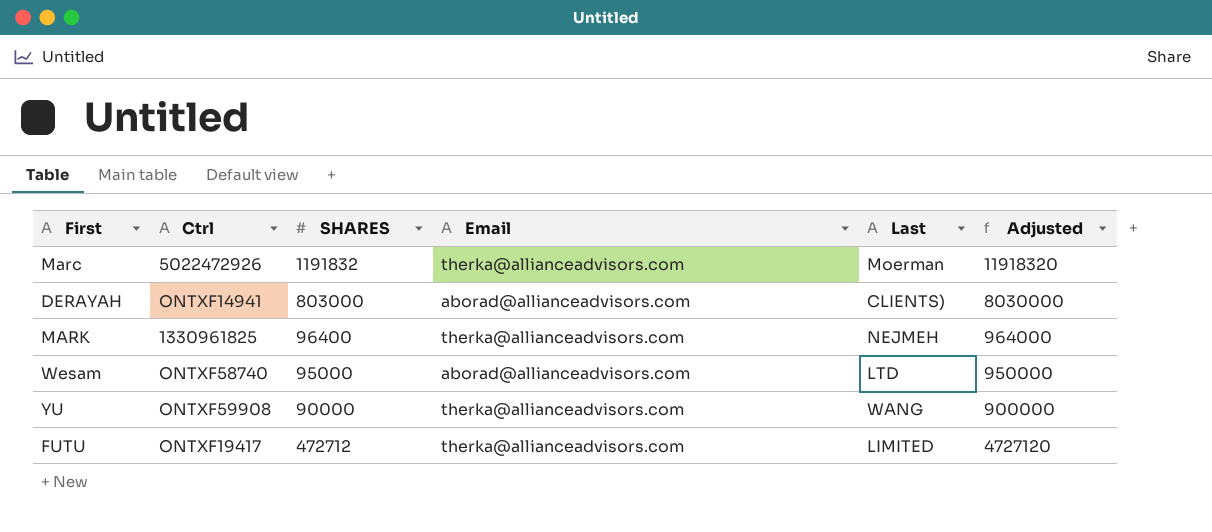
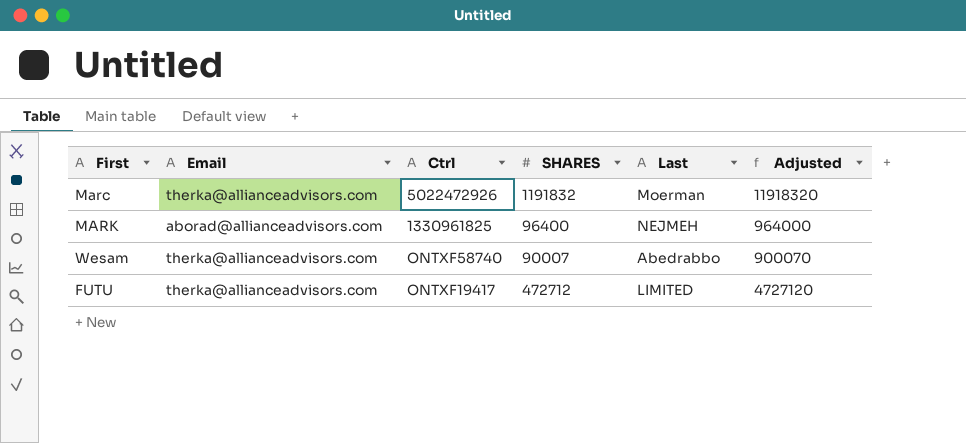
column Email | position: 4 -> 2
row DERAYAH: ONTXF14941 | 803000 | aborad@allianceadvisors.com | CLIENTS) | 8030000 -> none
row YU: ONTXF59908 | 90000 | therka@allianceadvisors.com | WANG | 900000 -> none
MARK | Email: therka@allianceadvisors.com -> aborad@allianceadvisors.com
Wesam | Email: aborad@allianceadvisors.com -> therka@allianceadvisors.com
Wesam | SHARES: 95000 -> 90007
Wesam | Last: LTD -> Abedrabbo
Wesam | Adjusted: 950000 -> 900070

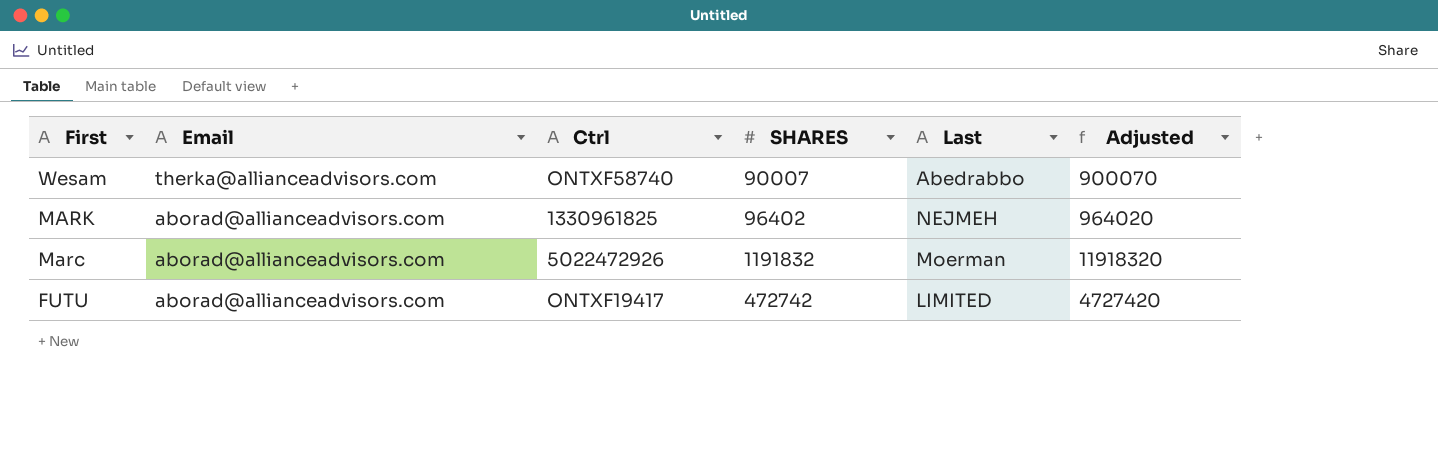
row order: none -> First descending
MARK | SHARES: 96400 -> 96402
MARK | Adjusted: 964000 -> 964020
Marc | Email: therka@allianceadvisors.com -> aborad@allianceadvisors.com
FUTU | Email: therka@allianceadvisors.com -> aborad@allianceadvisors.com
FUTU | SHARES: 472712 -> 472742
FUTU | Adjusted: 4727120 -> 4727420

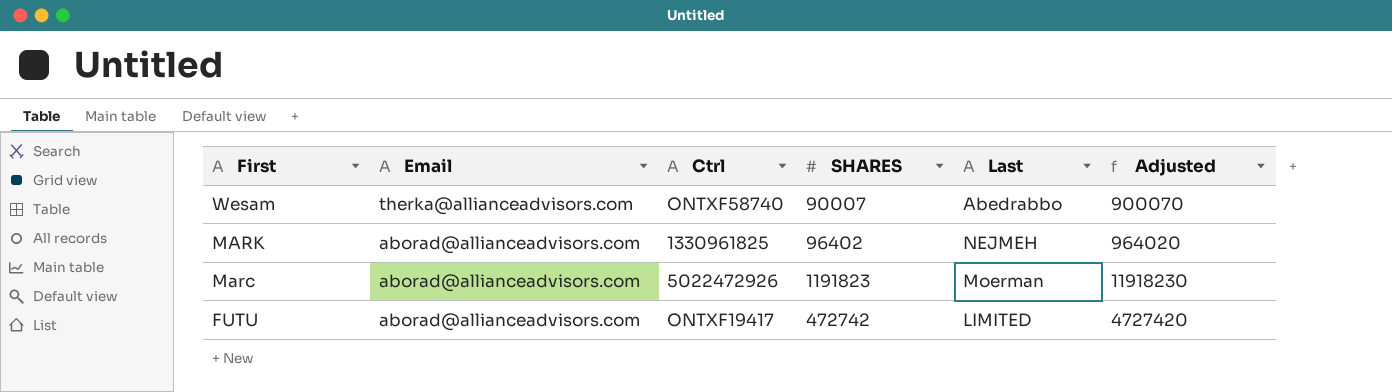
Marc | SHARES: 1191832 -> 1191823
Marc | Adjusted: 11918320 -> 11918230

